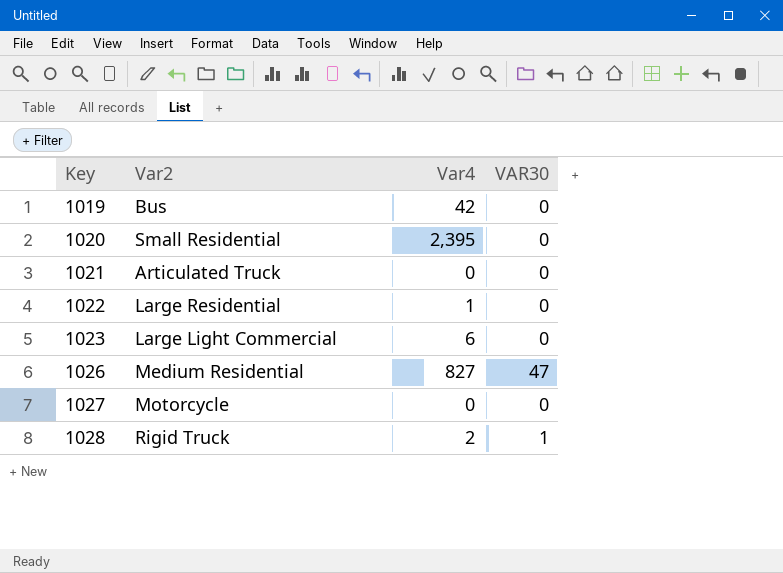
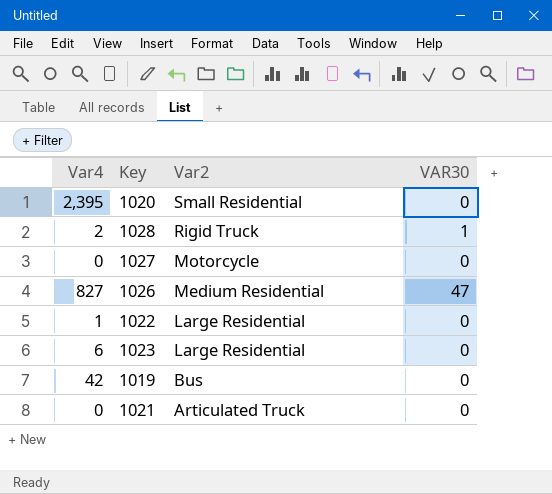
row order: Key ascending -> Var2 descending
column Var4 | position: 3 -> 1
1023 | Var2: Large Light Commercial -> Large Residential

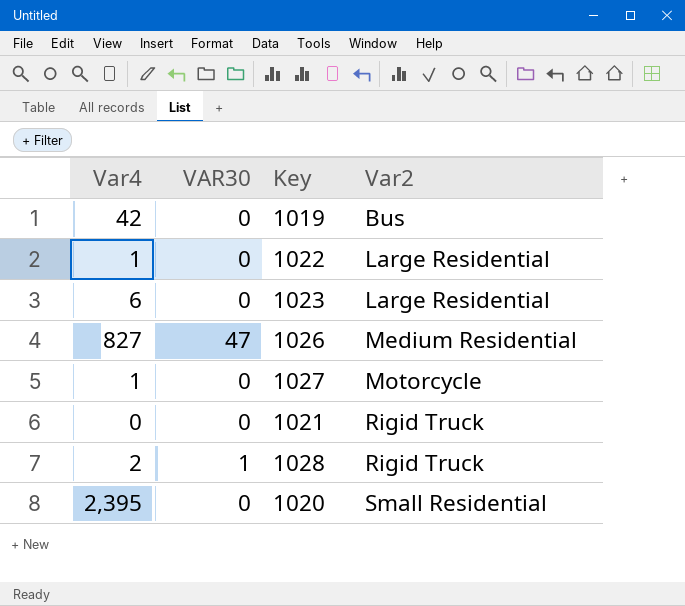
row order: Var2 descending -> Var2 ascending
column VAR30 | position: 4 -> 2
1027 | Var4: 0 -> 1
1021 | Var2: Articulated Truck -> Rigid Truck

